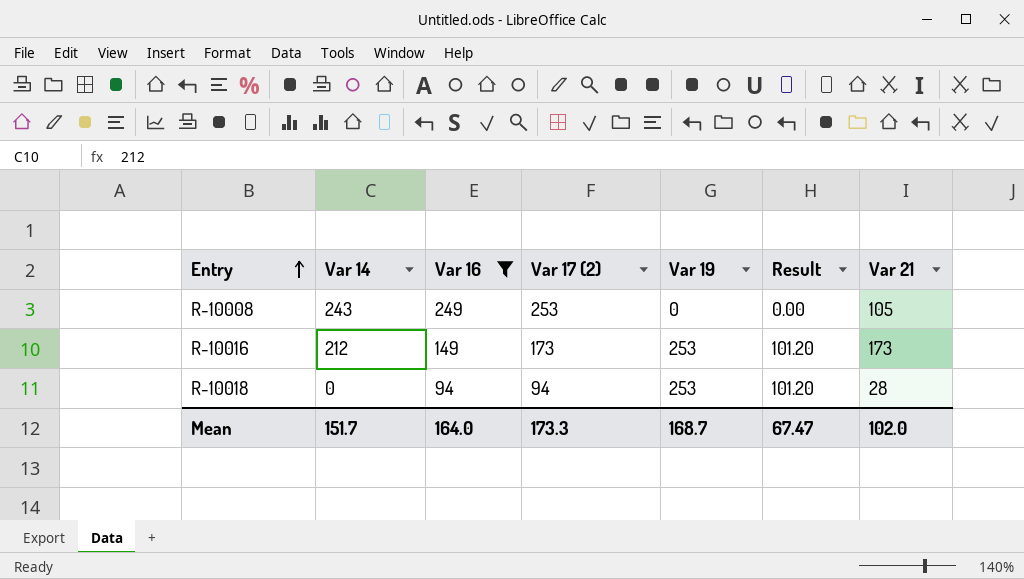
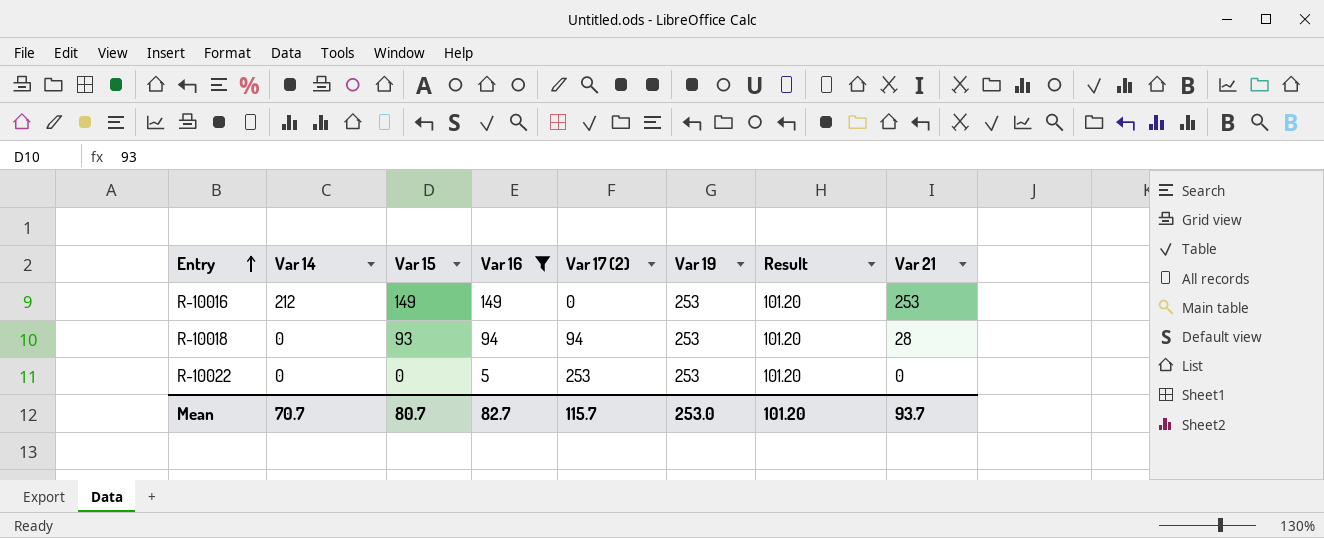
column Var 15 | position: none -> 3
row R-10008: 243 | 249 | 253 | 0 | 0.00 | 105 -> none
R-10016 | Var 17 (2): 173 -> 0
R-10016 | Var 21: 173 -> 253
row R-10022: none -> 0 | 0 | 5 | 253 | 253 | 101.20 | 0
Mean | Var 14: 151.7 -> 70.7
Mean | Var 16: 164.0 -> 82.7
Mean | Var 17 (2): 173.3 -> 115.7
Mean | Var 19: 168.7 -> 253.0
Mean | Result: 67.47 -> 101.20
Mean | Var 21: 102.0 -> 93.7

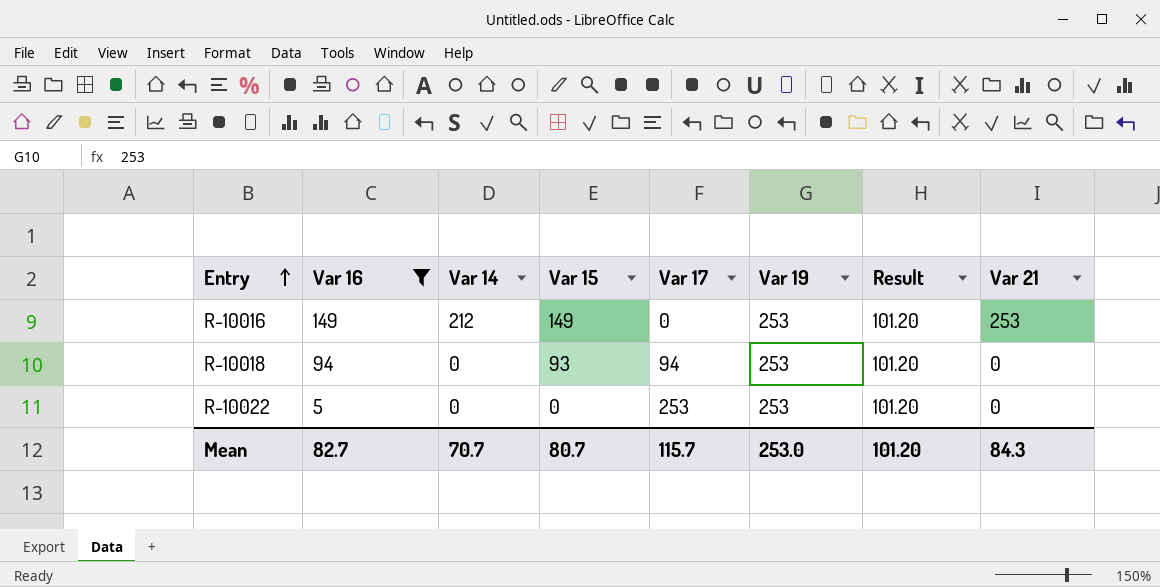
column Var 16 | position: 4 -> 2
column name: Var 17 (2) -> Var 17
R-10018 | Var 21: 28 -> 0
Mean | Var 21: 93.7 -> 84.3

